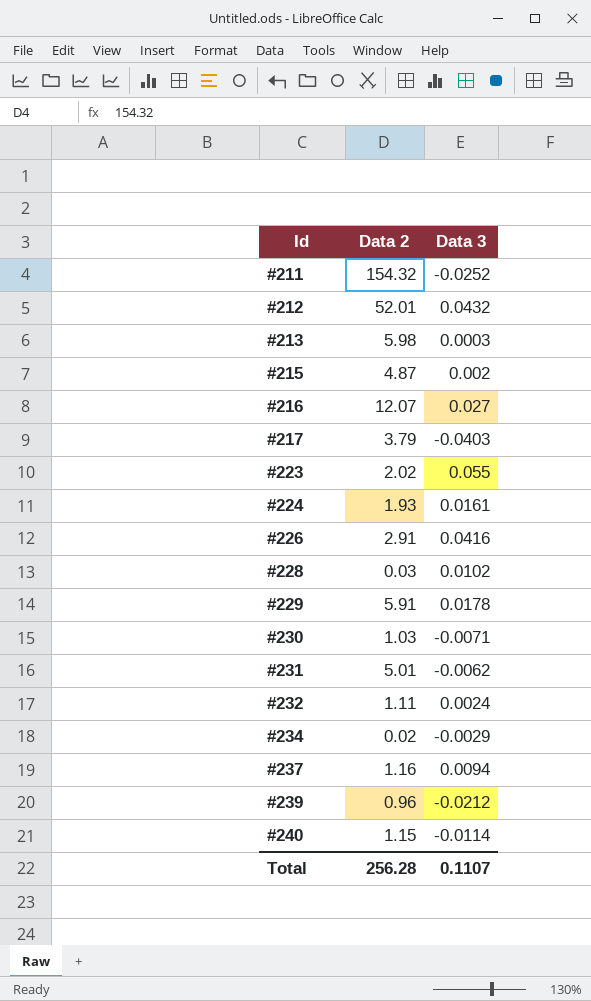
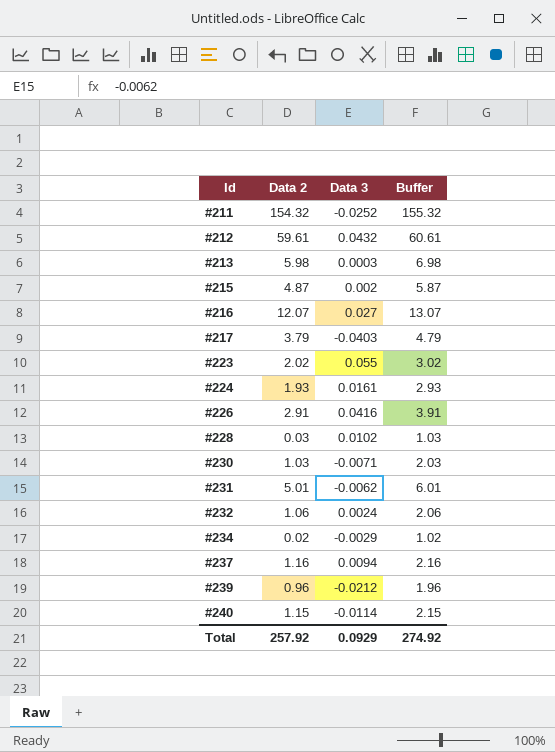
column Buffer | formula: none -> [Data 2] + 1
row #229: 5.91 | 0.0178 -> none
#212 | Data 2: 52.01 -> 59.61
#232 | Data 2: 1.11 -> 1.06
Total | Data 2: 256.28 -> 257.92
Total | Data 3: 0.1107 -> 0.0929

